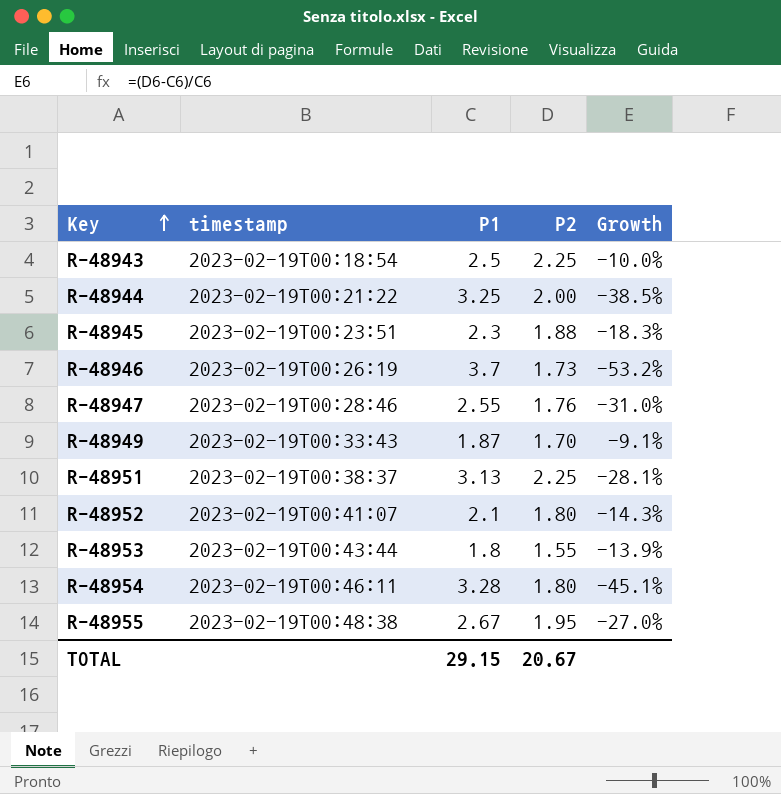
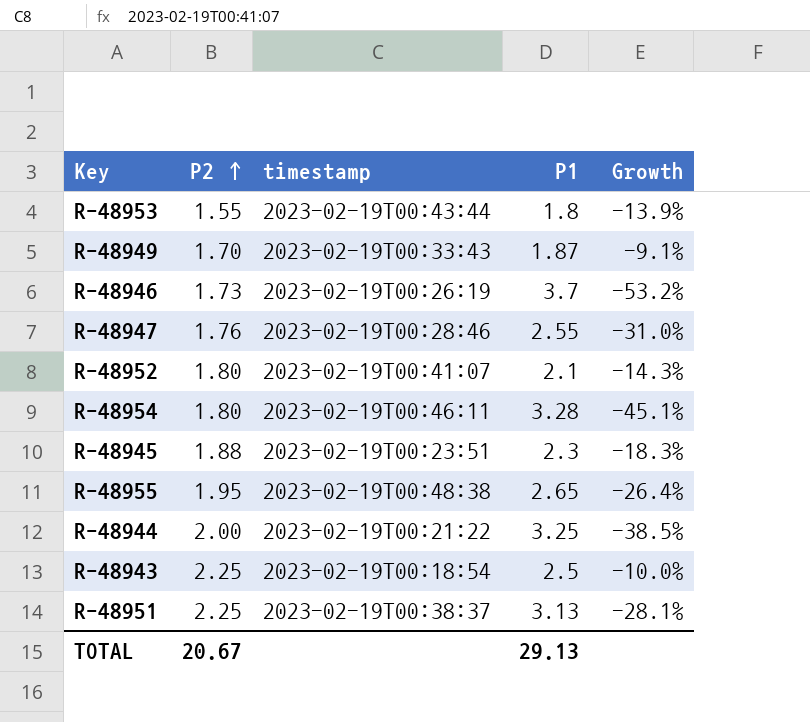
row order: Key ascending -> P2 ascending
column P2 | position: 4 -> 2
R-48955 | P1: 2.67 -> 2.65
R-48955 | Growth: -27.0% -> -26.4%
TOTAL | P1: 29.15 -> 29.13

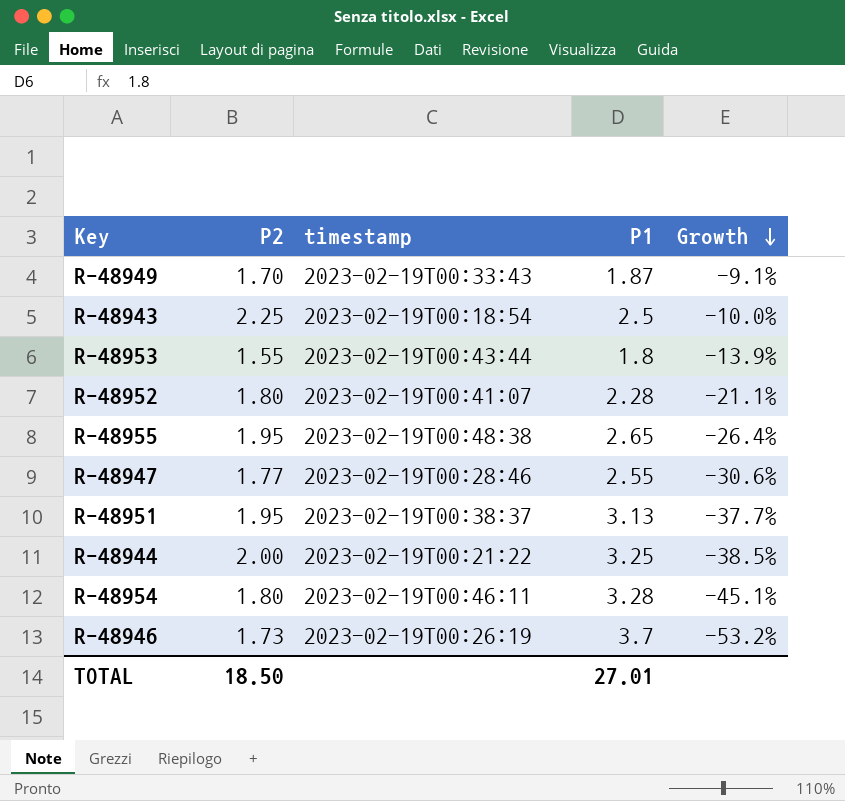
row order: P2 ascending -> Growth descending
row R-48945: 1.88 | 2023-02-19T00:23:51 | 2.3 | -18.3% -> none
R-48952 | P1: 2.1 -> 2.28
R-48952 | Growth: -14.3% -> -21.1%
R-48947 | P2: 1.76 -> 1.77
R-48947 | Growth: -31.0% -> -30.6%
R-48951 | P2: 2.25 -> 1.95
R-48951 | Growth: -28.1% -> -37.7%
TOTAL | P2: 20.67 -> 18.50
TOTAL | P1: 29.13 -> 27.01

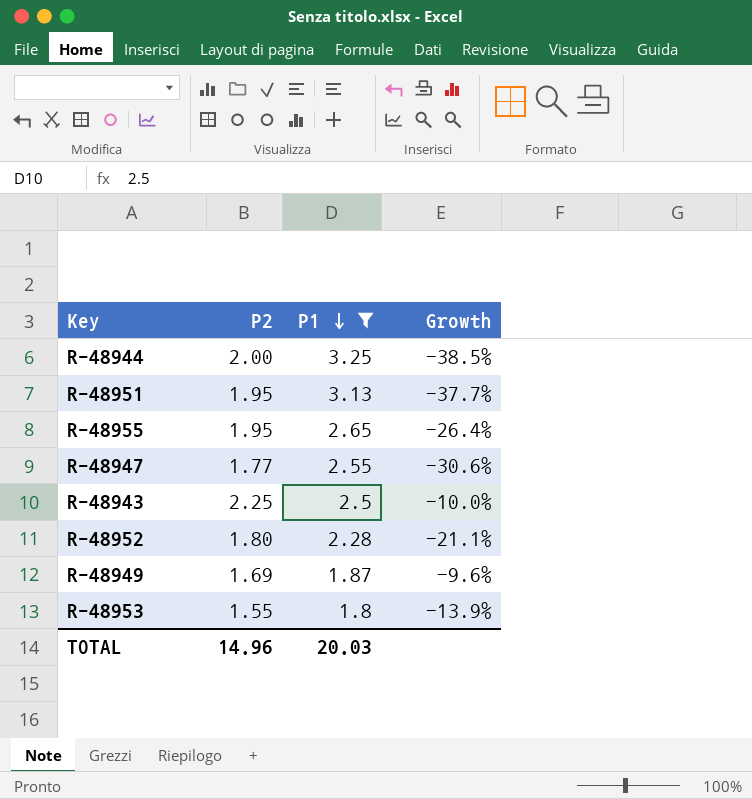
filter: none -> P1 <= 3.25
row order: Growth descending -> P1 descending
column timestamp | position: 3 -> none
R-48949 | P2: 1.70 -> 1.69
R-48949 | Growth: -9.1% -> -9.6%
TOTAL | P2: 18.50 -> 14.96
TOTAL | P1: 27.01 -> 20.03

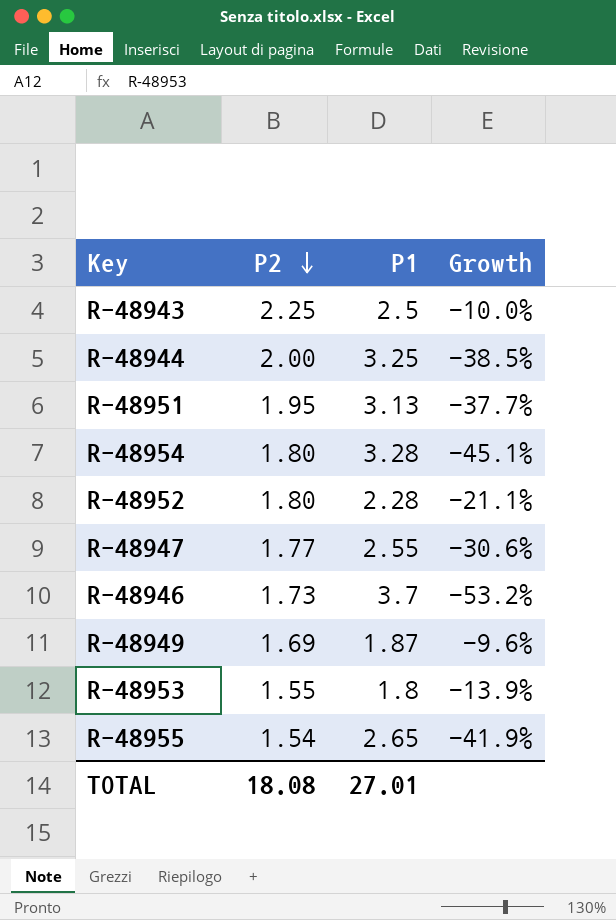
filter: P1 <= 3.25 -> none
row order: P1 descending -> P2 descending
R-48955 | P2: 1.95 -> 1.54
R-48955 | Growth: -26.4% -> -41.9%
TOTAL | P2: 14.96 -> 18.08
TOTAL | P1: 20.03 -> 27.01

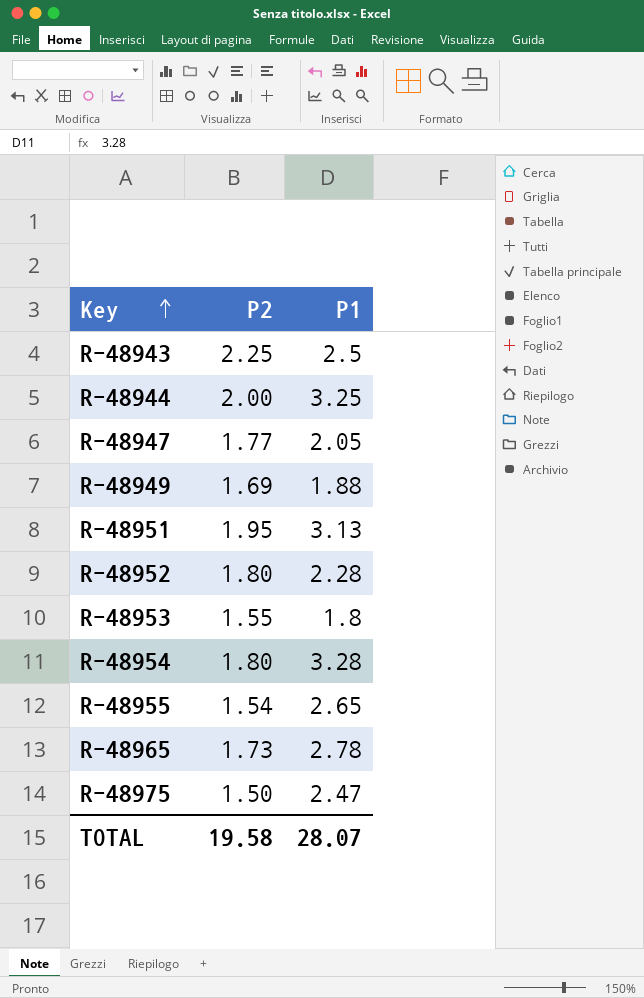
row order: P2 descending -> Key ascending
column Growth | formula: ([P2] - [P1]) / [P1] -> none
row R-48946: 1.73 | 3.7 | -53.2% -> none
R-48947 | P1: 2.55 -> 2.05
R-48949 | P1: 1.87 -> 1.88
row R-48965: none -> 1.73 | 2.78
row R-48975: none -> 1.50 | 2.47
TOTAL | P2: 18.08 -> 19.58
TOTAL | P1: 27.01 -> 28.07

